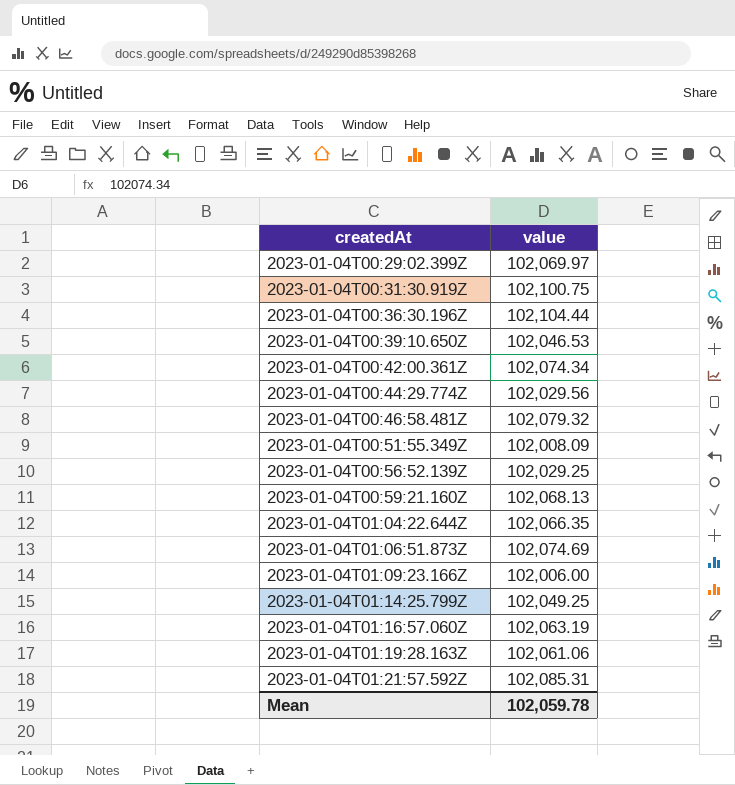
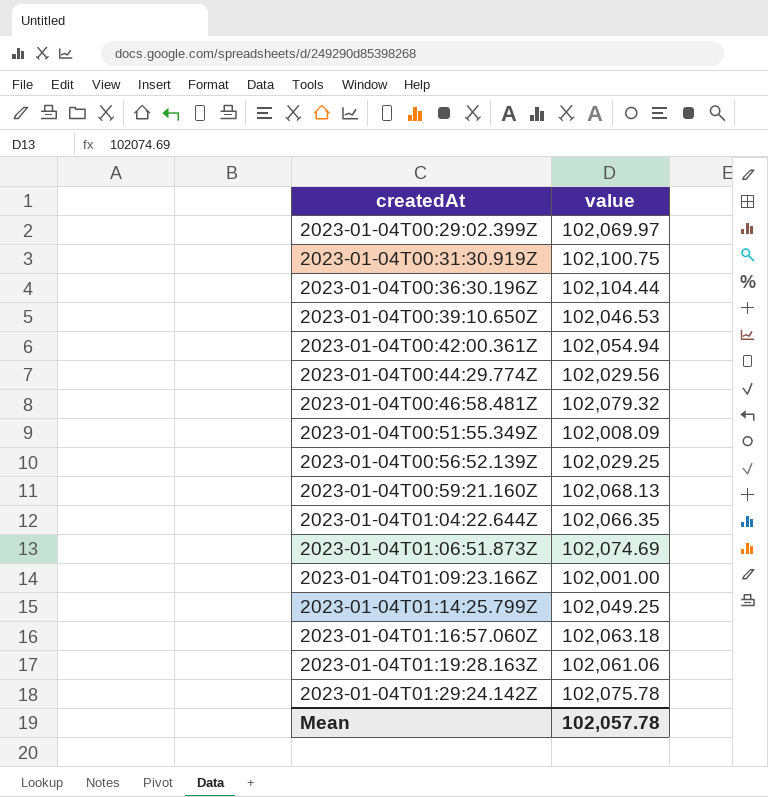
row 2023-01-04T01:21:57.592Z: 102,085.31 -> none
2023-01-04T00:42:00.361Z | value: 102,074.34 -> 102,054.94
2023-01-04T01:09:23.166Z | value: 102,006.00 -> 102,001.00
2023-01-04T01:16:57.060Z | value: 102,063.19 -> 102,063.18
row 2023-01-04T01:29:24.142Z: none -> 102,075.78
Mean | value: 102,059.78 -> 102,057.78

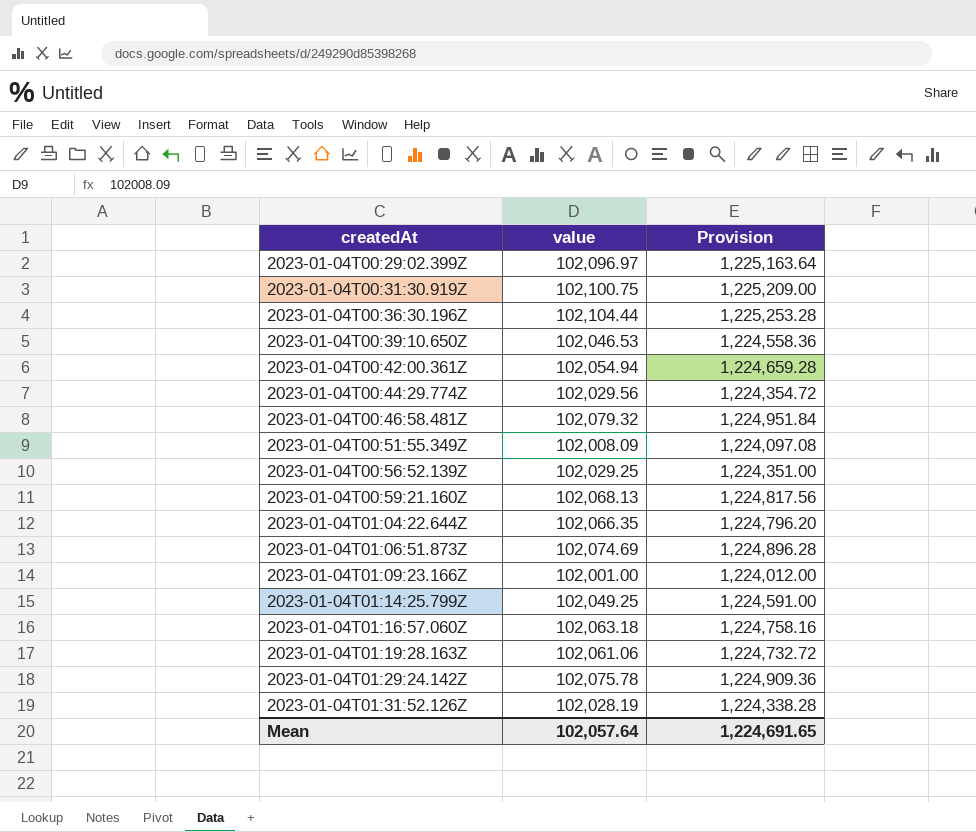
column Provision | formula: none -> [value] * 12
2023-01-04T00:29:02.399Z | value: 102,069.97 -> 102,096.97
row 2023-01-04T01:31:52.126Z: none -> 102,028.19 | 1,224,338.28
Mean | value: 102,057.78 -> 102,057.64

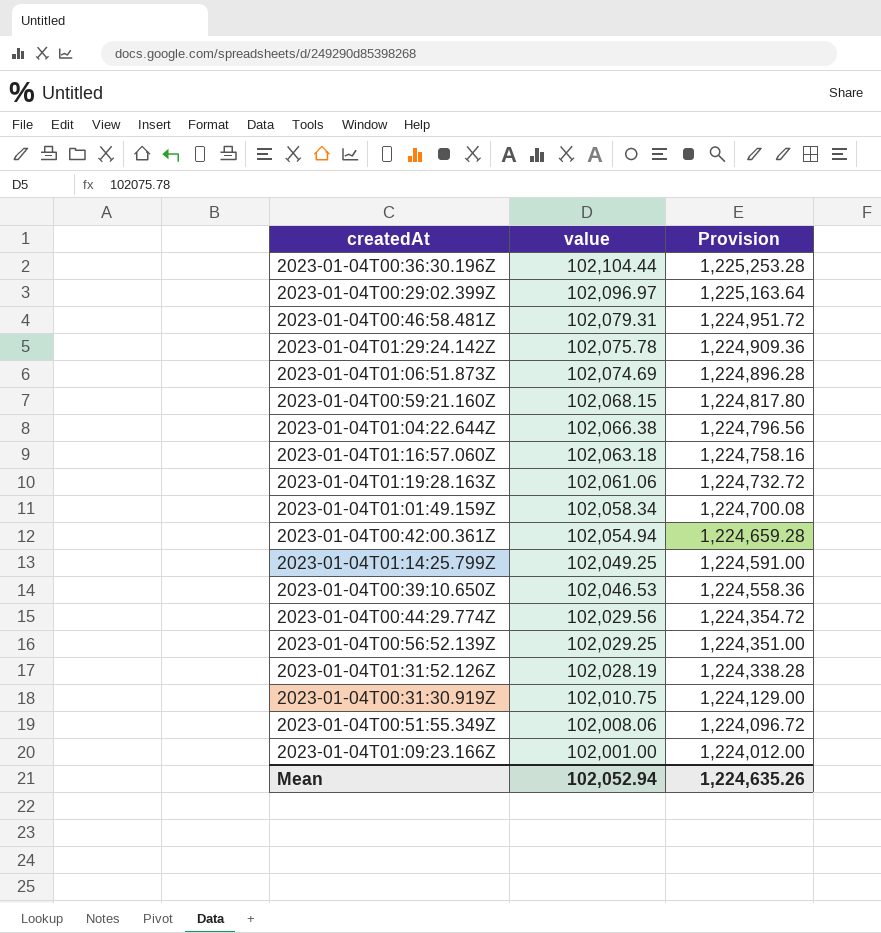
row order: createdAt ascending -> value descending
2023-01-04T00:46:58.481Z | value: 102,079.32 -> 102,079.31
2023-01-04T00:46:58.481Z | Provision: 1,224,951.84 -> 1,224,951.72
2023-01-04T00:59:21.160Z | value: 102,068.13 -> 102,068.15
2023-01-04T00:59:21.160Z | Provision: 1,224,817.56 -> 1,224,817.80
2023-01-04T01:04:22.644Z | value: 102,066.35 -> 102,066.38
2023-01-04T01:04:22.644Z | Provision: 1,224,796.20 -> 1,224,796.56
row 2023-01-04T01:01:49.159Z: none -> 102,058.34 | 1,224,700.08
2023-01-04T00:31:30.919Z | value: 102,100.75 -> 102,010.75
2023-01-04T00:31:30.919Z | Provision: 1,225,209.00 -> 1,224,129.00
2023-01-04T00:51:55.349Z | value: 102,008.09 -> 102,008.06
2023-01-04T00:51:55.349Z | Provision: 1,224,097.08 -> 1,224,096.72
Mean | value: 102,057.64 -> 102,052.94
Mean | Provision: 1,224,691.65 -> 1,224,635.26

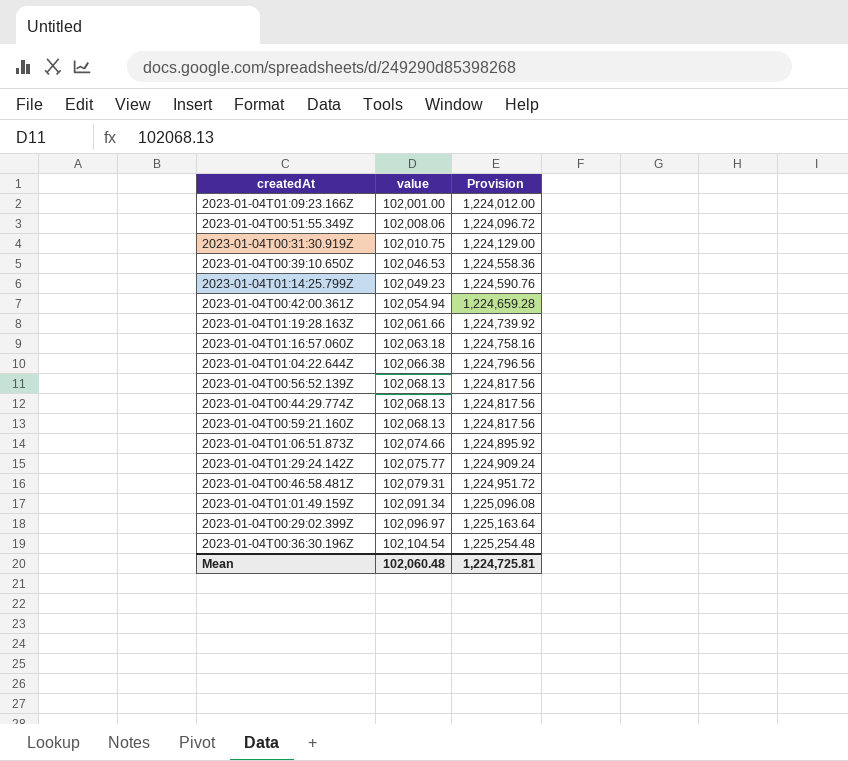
row order: value descending -> value ascending
row 2023-01-04T01:31:52.126Z: 102,028.19 | 1,224,338.28 -> none
2023-01-04T01:14:25.799Z | value: 102,049.25 -> 102,049.23
2023-01-04T01:14:25.799Z | Provision: 1,224,591.00 -> 1,224,590.76
2023-01-04T01:19:28.163Z | value: 102,061.06 -> 102,061.66
2023-01-04T01:19:28.163Z | Provision: 1,224,732.72 -> 1,224,739.92
2023-01-04T00:56:52.139Z | value: 102,029.25 -> 102,068.13
2023-01-04T00:56:52.139Z | Provision: 1,224,351.00 -> 1,224,817.56
2023-01-04T00:44:29.774Z | value: 102,029.56 -> 102,068.13
2023-01-04T00:44:29.774Z | Provision: 1,224,354.72 -> 1,224,817.56
2023-01-04T00:59:21.160Z | value: 102,068.15 -> 102,068.13
2023-01-04T00:59:21.160Z | Provision: 1,224,817.80 -> 1,224,817.56
2023-01-04T01:06:51.873Z | value: 102,074.69 -> 102,074.66
2023-01-04T01:06:51.873Z | Provision: 1,224,896.28 -> 1,224,895.92
2023-01-04T01:29:24.142Z | value: 102,075.78 -> 102,075.77
2023-01-04T01:29:24.142Z | Provision: 1,224,909.36 -> 1,224,909.24
2023-01-04T01:01:49.159Z | value: 102,058.34 -> 102,091.34
2023-01-04T01:01:49.159Z | Provision: 1,224,700.08 -> 1,225,096.08
2023-01-04T00:36:30.196Z | value: 102,104.44 -> 102,104.54
2023-01-04T00:36:30.196Z | Provision: 1,225,253.28 -> 1,225,254.48
Mean | value: 102,052.94 -> 102,060.48
Mean | Provision: 1,224,635.26 -> 1,224,725.81

